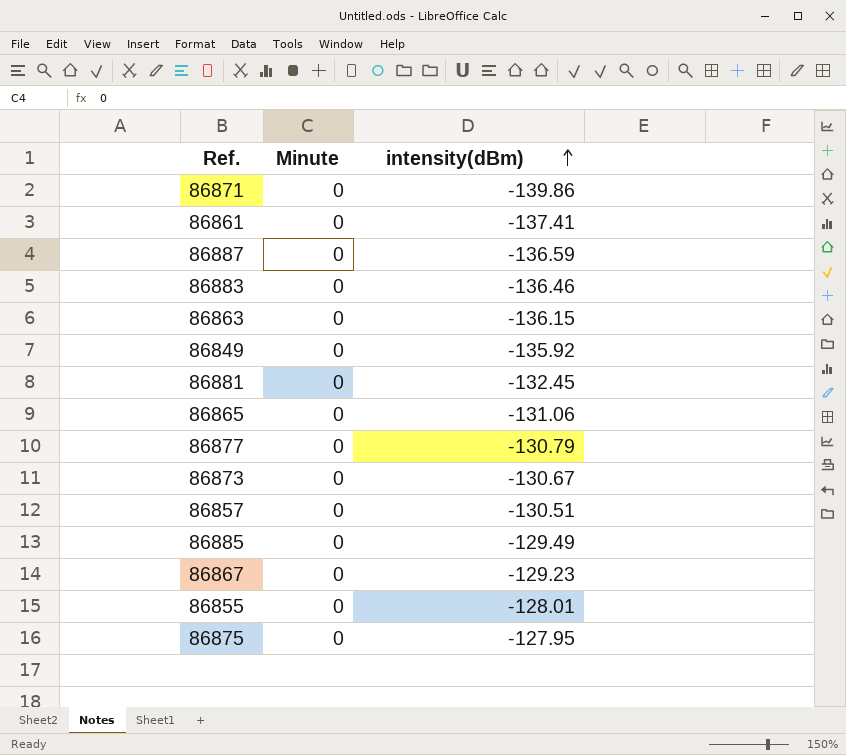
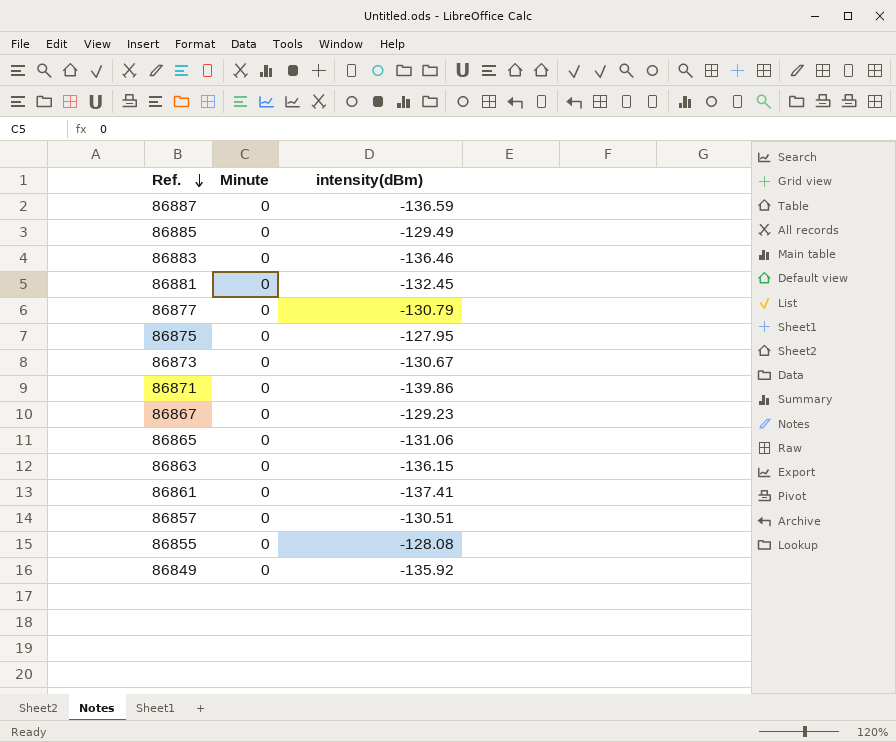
row order: intensity(dBm) ascending -> Ref. descending
86855 | intensity(dBm): -128.01 -> -128.08

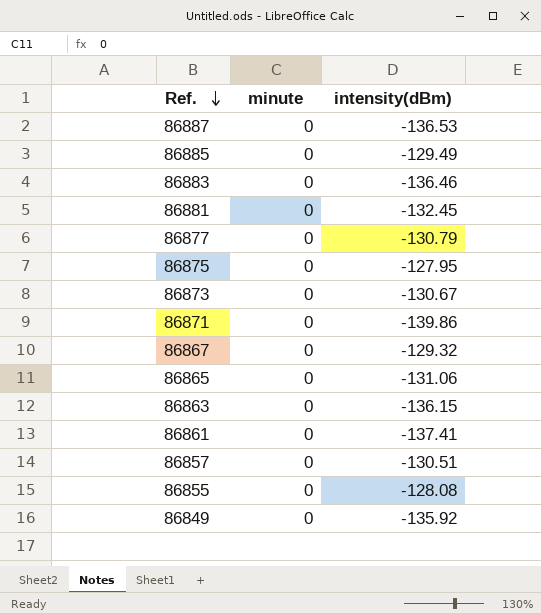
column name: Minute -> minute
86887 | intensity(dBm): -136.59 -> -136.53
86867 | intensity(dBm): -129.23 -> -129.32

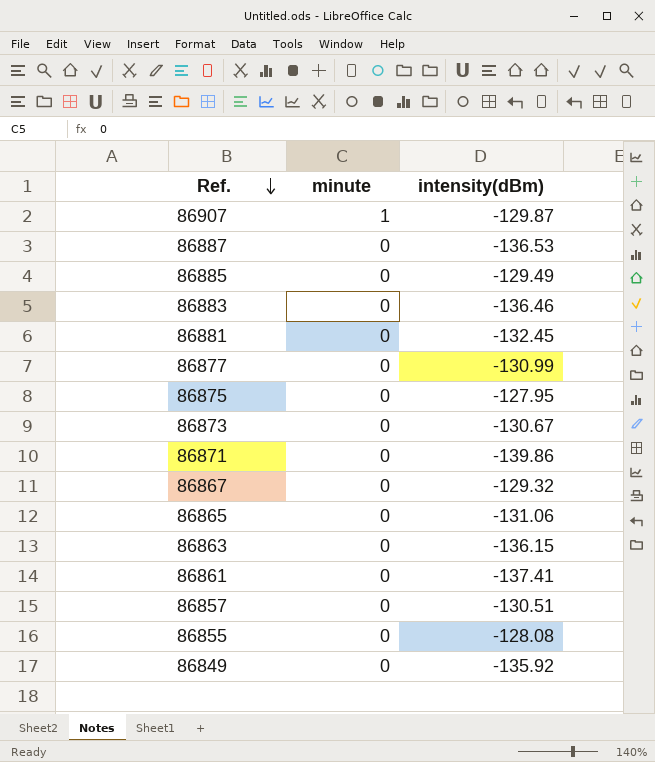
row 86907: none -> 1 | -129.87
86877 | intensity(dBm): -130.79 -> -130.99

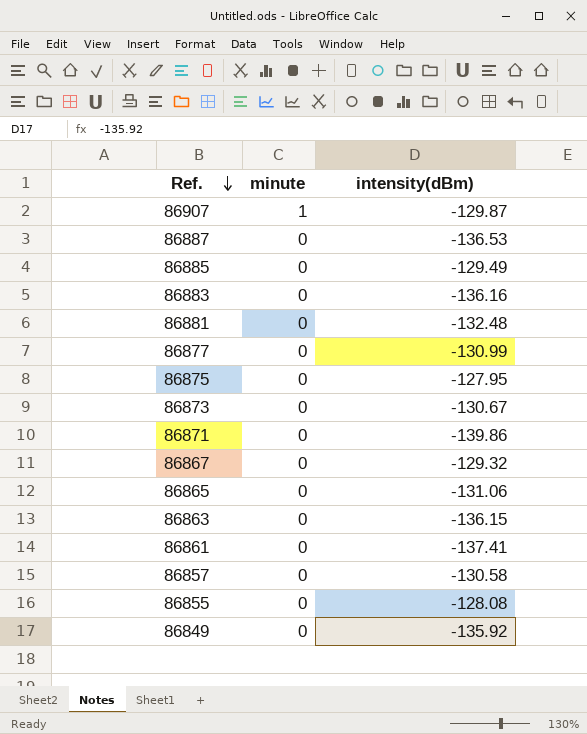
86883 | intensity(dBm): -136.46 -> -136.16
86881 | intensity(dBm): -132.45 -> -132.48
86857 | intensity(dBm): -130.51 -> -130.58

